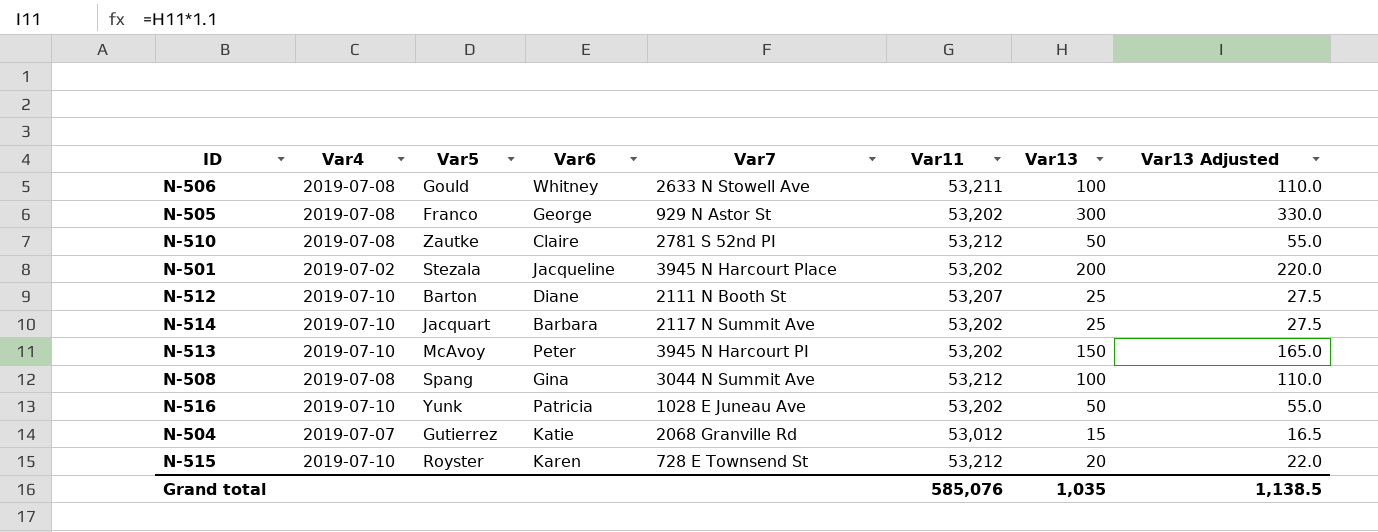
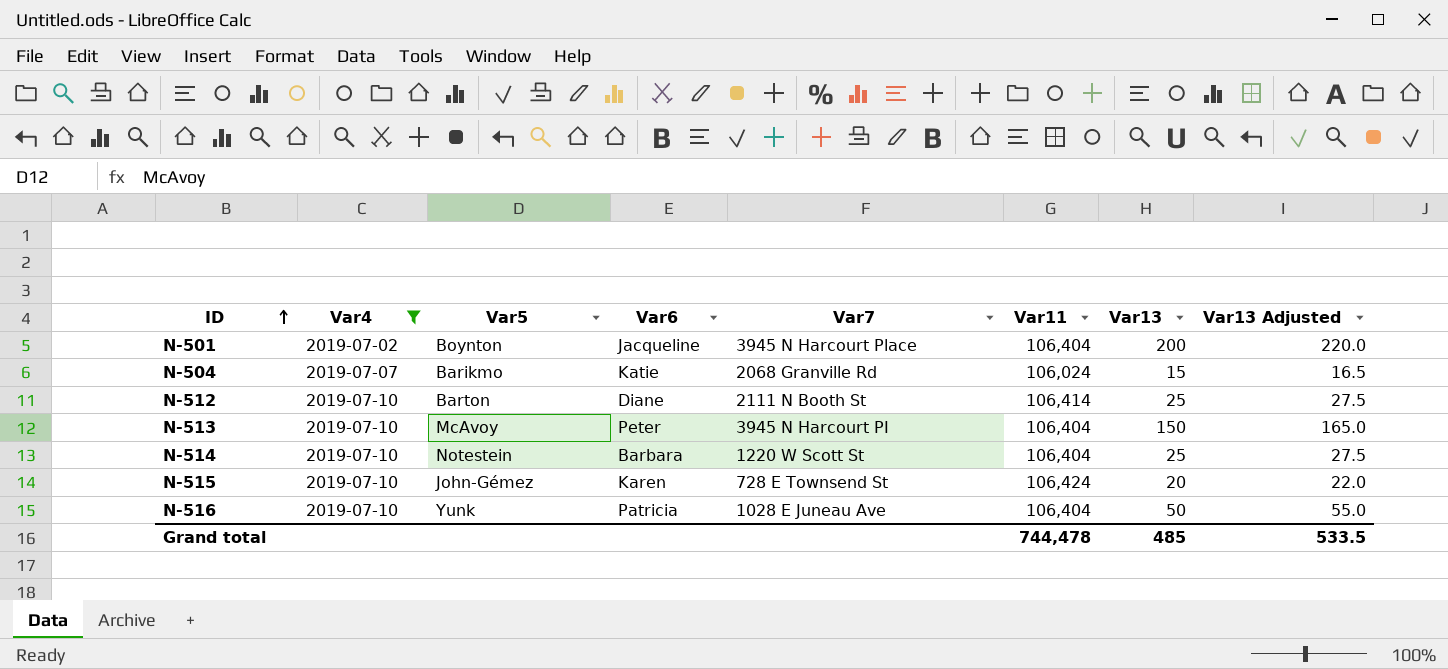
filter: none -> Var4 != 2019-07-08
row order: none -> ID ascending
N-501 | Var5: Stezala -> Boynton
N-501 | Var11: 53,202 -> 106,404
N-504 | Var5: Gutierrez -> Barikmo
N-504 | Var11: 53,012 -> 106,024
N-512 | Var11: 53,207 -> 106,414
N-513 | Var11: 53,202 -> 106,404
N-514 | Var5: Jacquart -> Notestein
N-514 | Var7: 2117 N Summit Ave -> 1220 W Scott St
N-514 | Var11: 53,202 -> 106,404
N-515 | Var5: Royster -> John-Gémez
N-515 | Var11: 53,212 -> 106,424
N-516 | Var11: 53,202 -> 106,404
Grand total | Var11: 585,076 -> 744,478
Grand total | Var13: 1,035 -> 485
Grand total | Var13 Adjusted: 1,138.5 -> 533.5

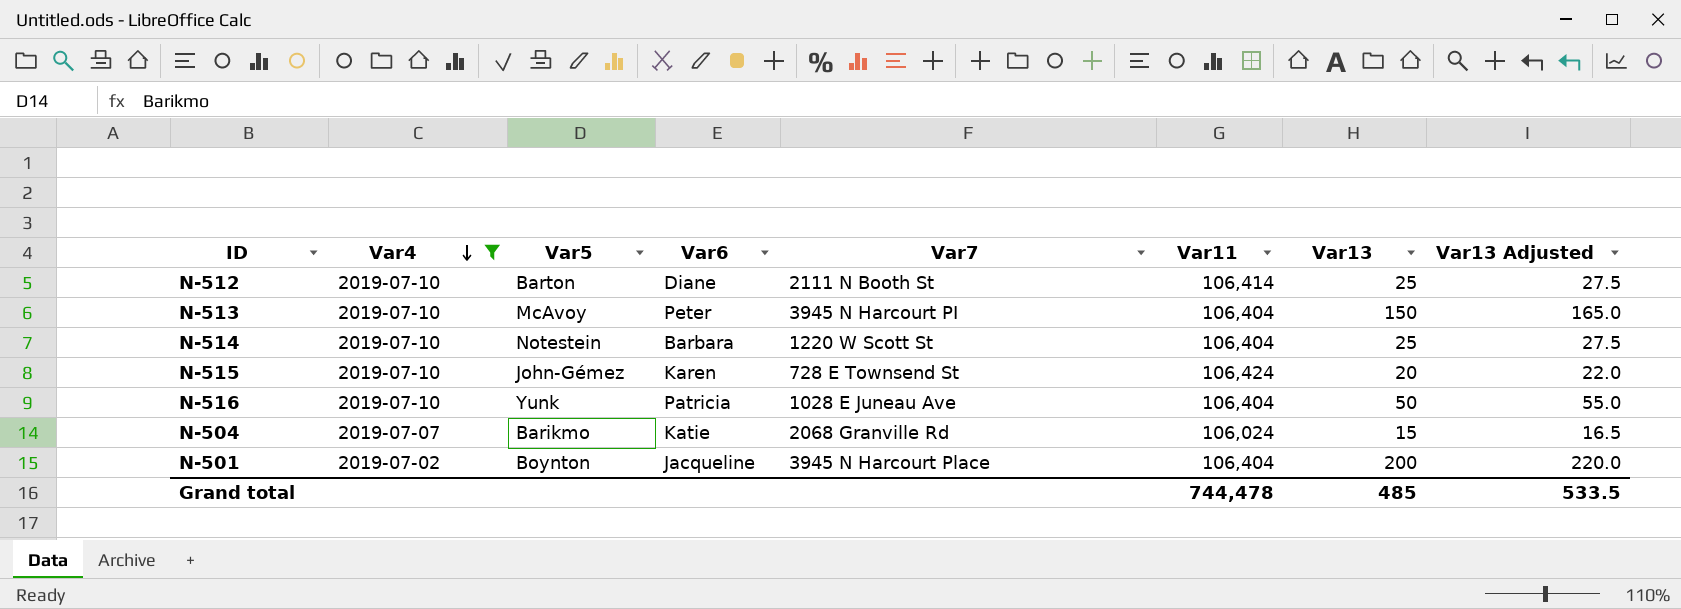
row order: ID ascending -> Var4 descending

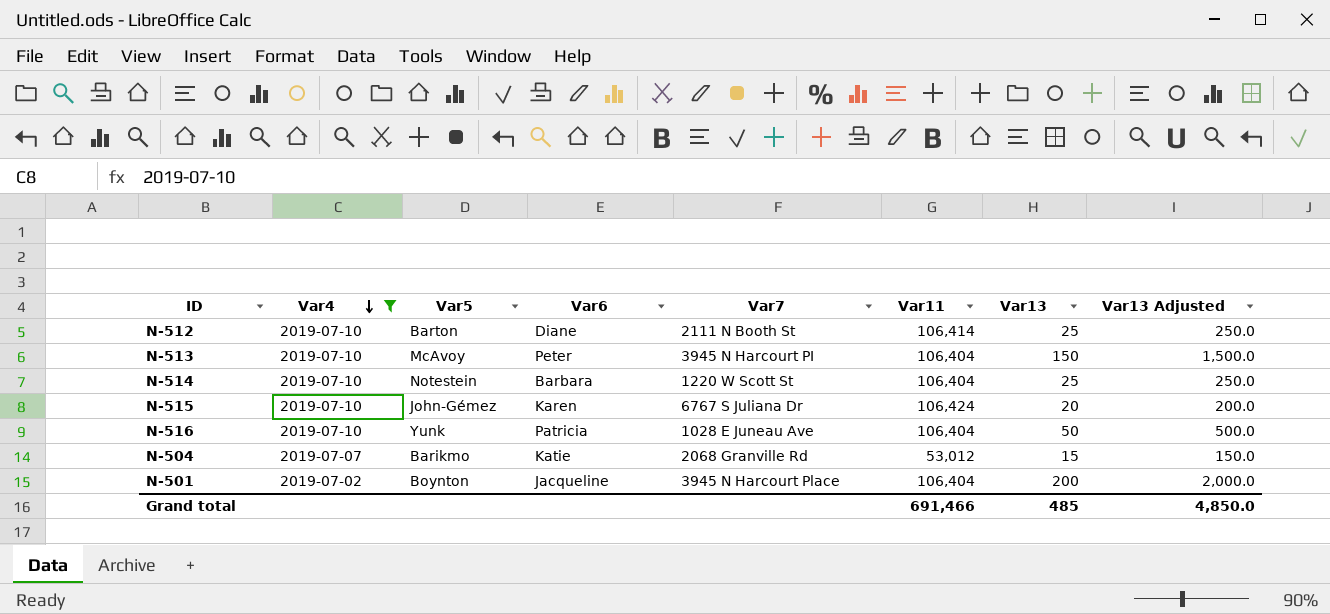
column Var13 Adjusted | formula: [Var13] * 1.1 -> [Var13] * 10
N-515 | Var7: 728 E Townsend St -> 6767 S Juliana Dr
N-504 | Var11: 106,024 -> 53,012
Grand total | Var11: 744,478 -> 691,466
Grand total | Var13 Adjusted: 533.5 -> 4,850.0

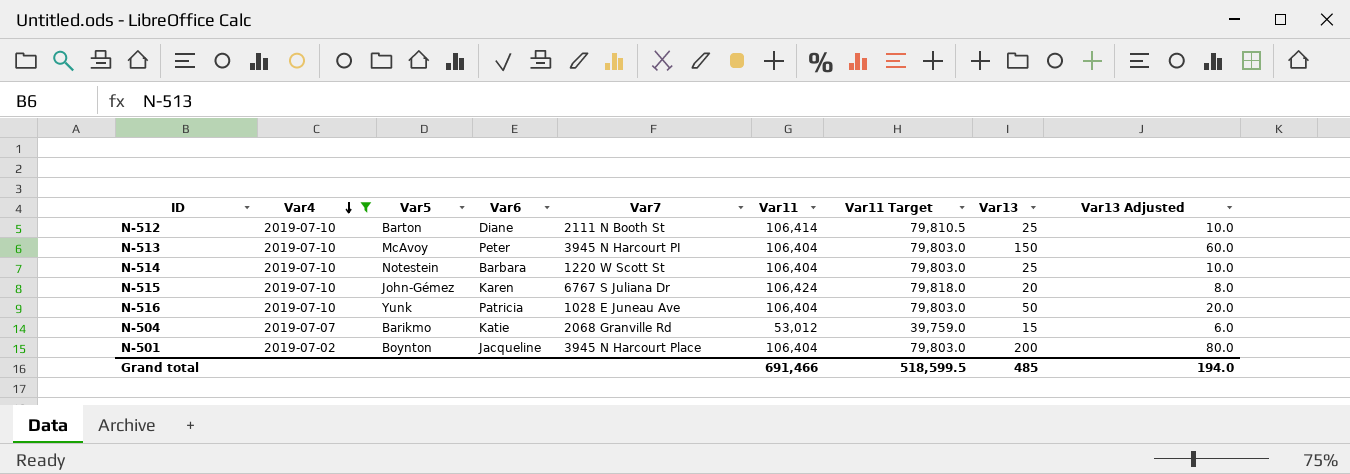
column Var11 Target | formula: none -> [Var11] * 0.75
column Var13 Adjusted | formula: [Var13] * 10 -> [Var13] * 0.4
Grand total | Var13 Adjusted: 4,850.0 -> 194.0

